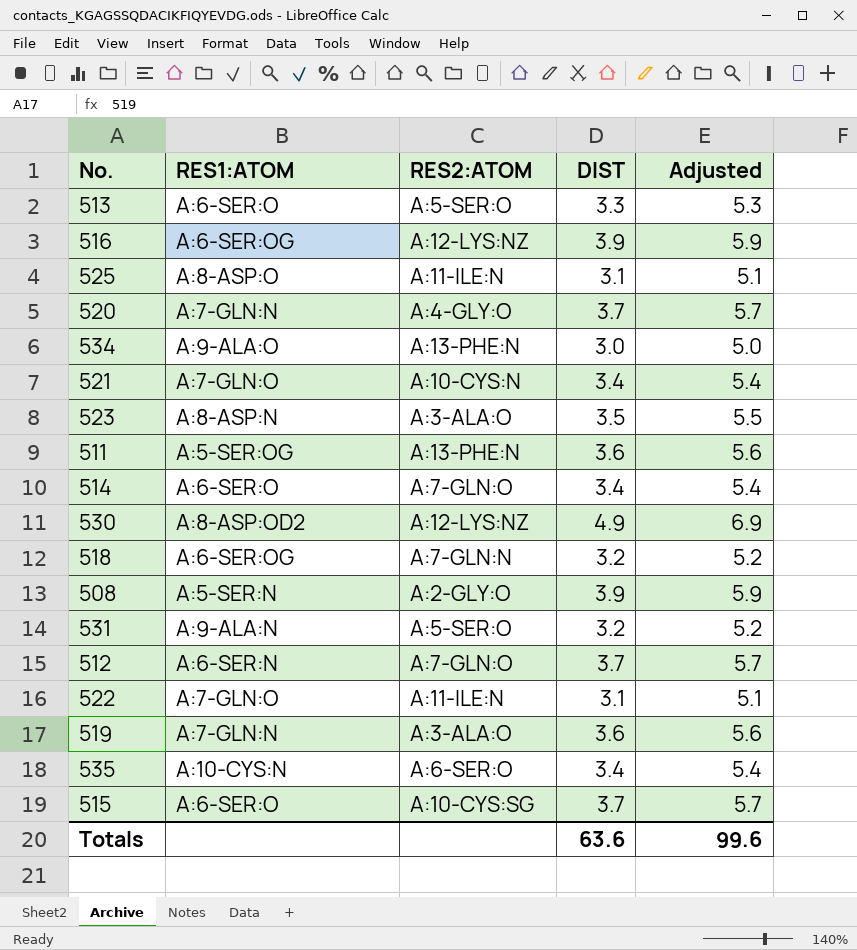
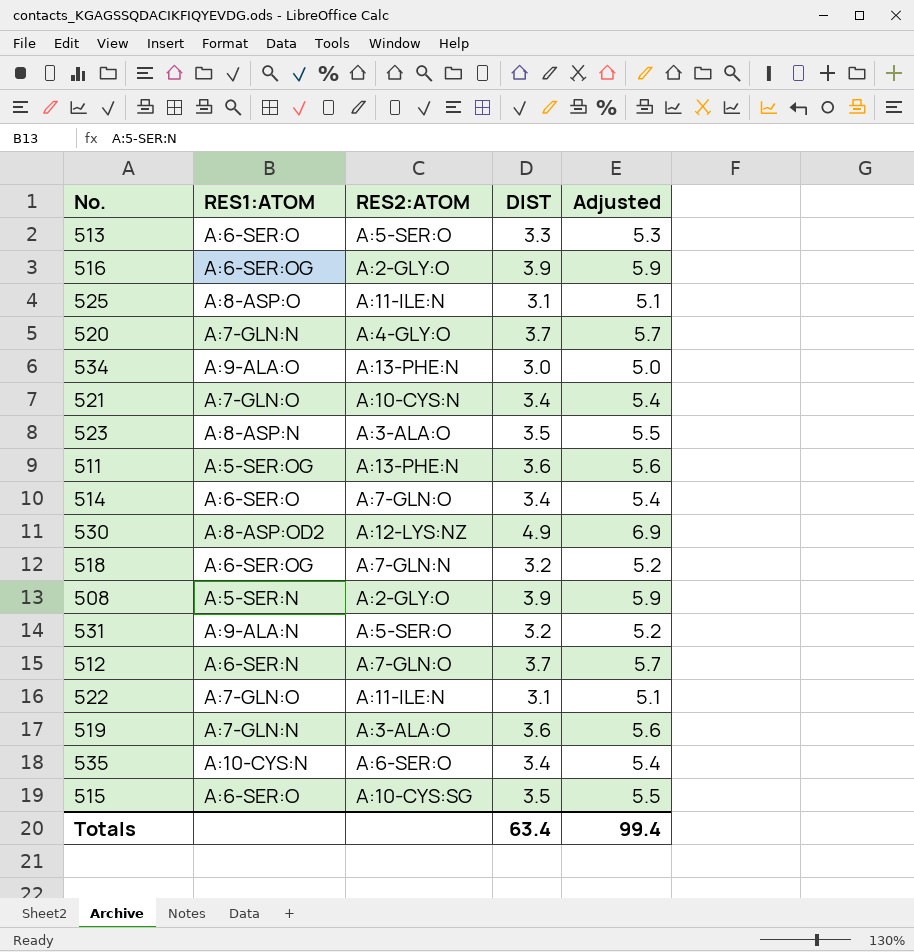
516 | RES2:ATOM: A:12-LYS:NZ -> A:2-GLY:O
515 | DIST: 3.7 -> 3.5
515 | Adjusted: 5.7 -> 5.5
Totals | DIST: 63.6 -> 63.4
Totals | Adjusted: 99.6 -> 99.4

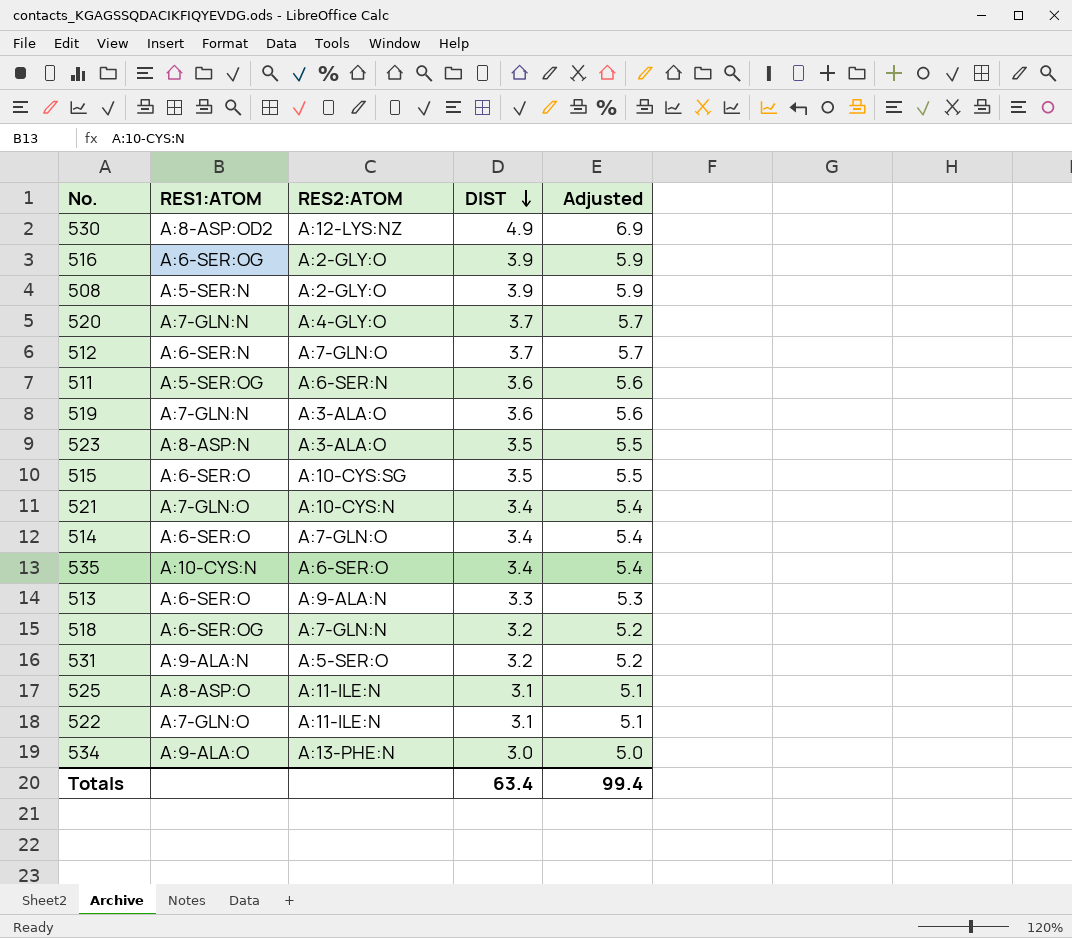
row order: none -> DIST descending
511 | RES2:ATOM: A:13-PHE:N -> A:6-SER:N
513 | RES2:ATOM: A:5-SER:O -> A:9-ALA:N

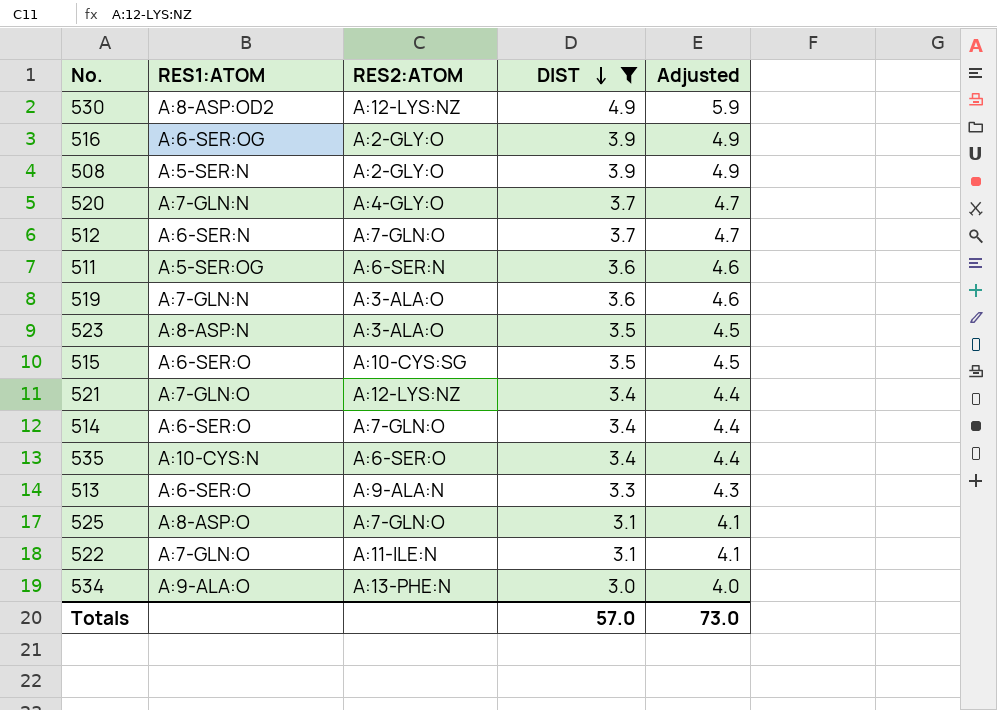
filter: none -> DIST != 3.2
column Adjusted | formula: [DIST] + 2 -> [DIST] + 1
521 | RES2:ATOM: A:10-CYS:N -> A:12-LYS:NZ
525 | RES2:ATOM: A:11-ILE:N -> A:7-GLN:O
Totals | DIST: 63.4 -> 57.0
Totals | Adjusted: 99.4 -> 73.0

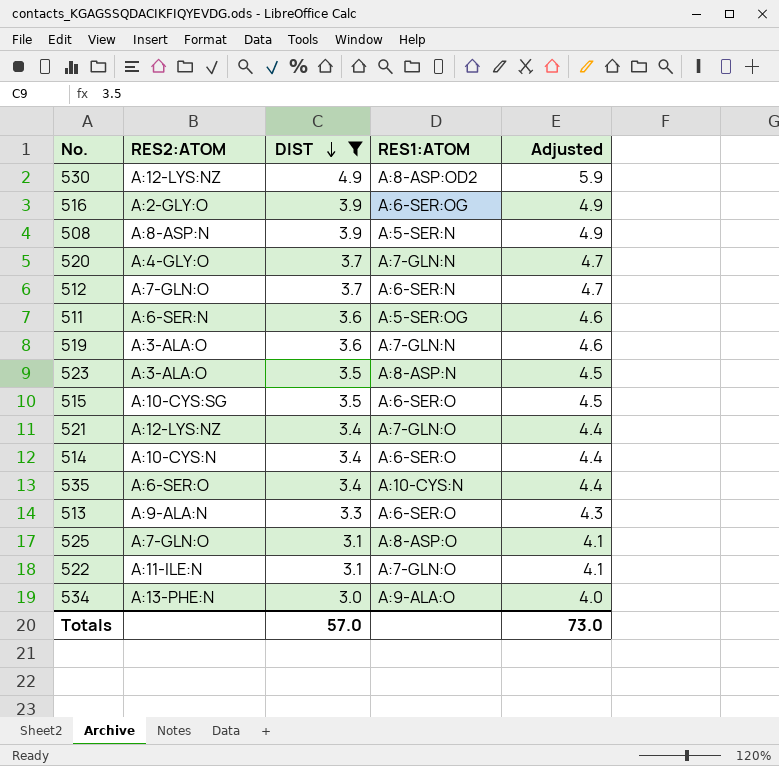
column RES1:ATOM | position: 2 -> 4
508 | RES2:ATOM: A:2-GLY:O -> A:8-ASP:N
514 | RES2:ATOM: A:7-GLN:O -> A:10-CYS:N

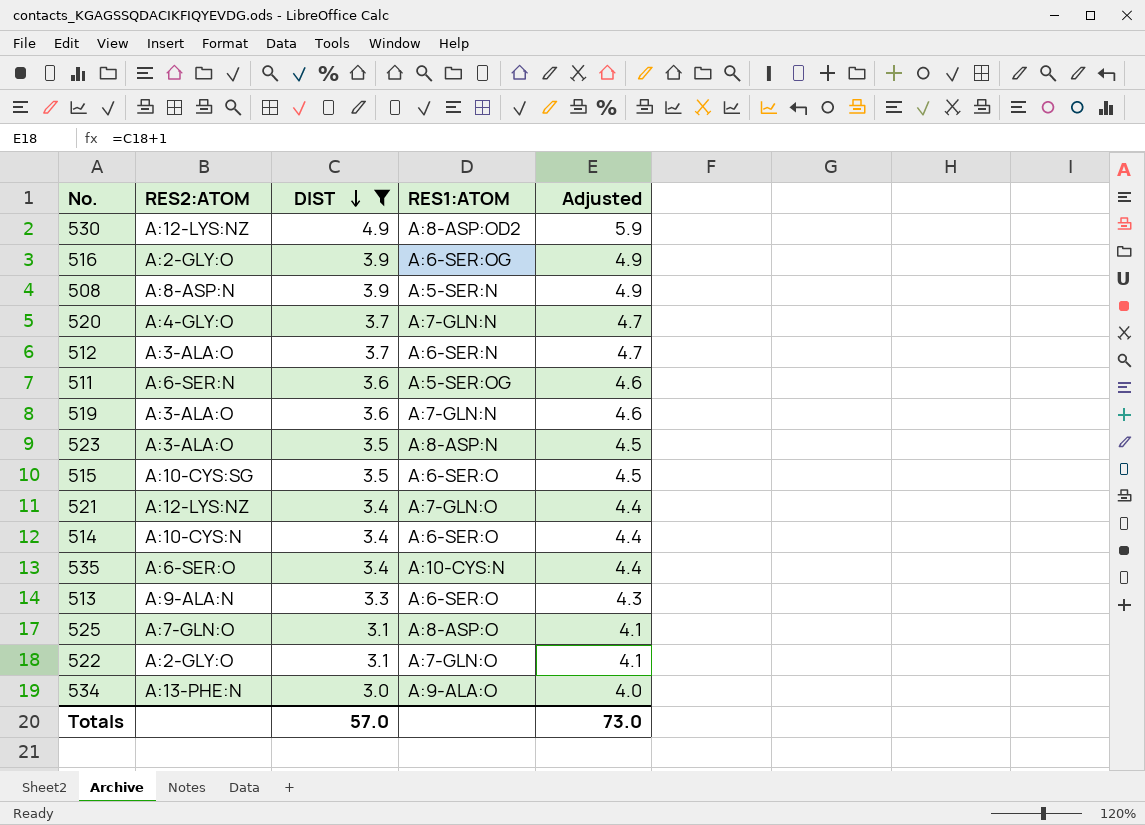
512 | RES2:ATOM: A:7-GLN:O -> A:3-ALA:O
522 | RES2:ATOM: A:11-ILE:N -> A:2-GLY:O

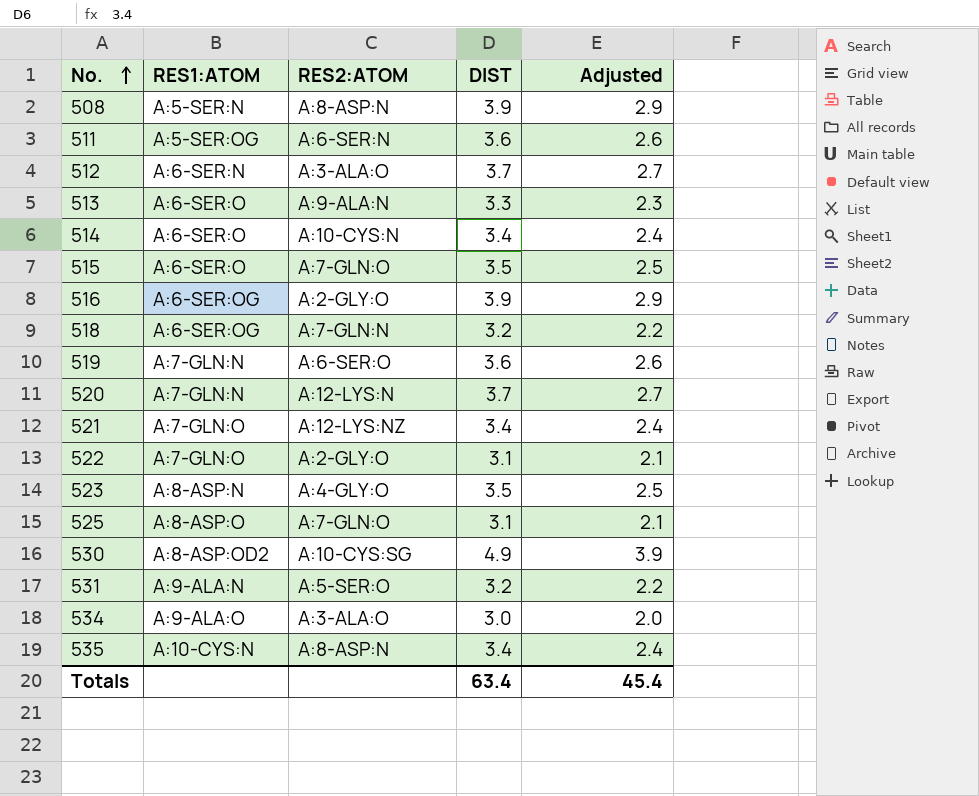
filter: DIST != 3.2 -> none
row order: DIST descending -> No. ascending
column RES1:ATOM | position: 4 -> 2
column Adjusted | formula: [DIST] + 1 -> [DIST] - 1
515 | RES2:ATOM: A:10-CYS:SG -> A:7-GLN:O
519 | RES2:ATOM: A:3-ALA:O -> A:6-SER:O
520 | RES2:ATOM: A:4-GLY:O -> A:12-LYS:N
523 | RES2:ATOM: A:3-ALA:O -> A:4-GLY:O
530 | RES2:ATOM: A:12-LYS:NZ -> A:10-CYS:SG
534 | RES2:ATOM: A:13-PHE:N -> A:3-ALA:O
535 | RES2:ATOM: A:6-SER:O -> A:8-ASP:N
Totals | DIST: 57.0 -> 63.4
Totals | Adjusted: 73.0 -> 45.4

